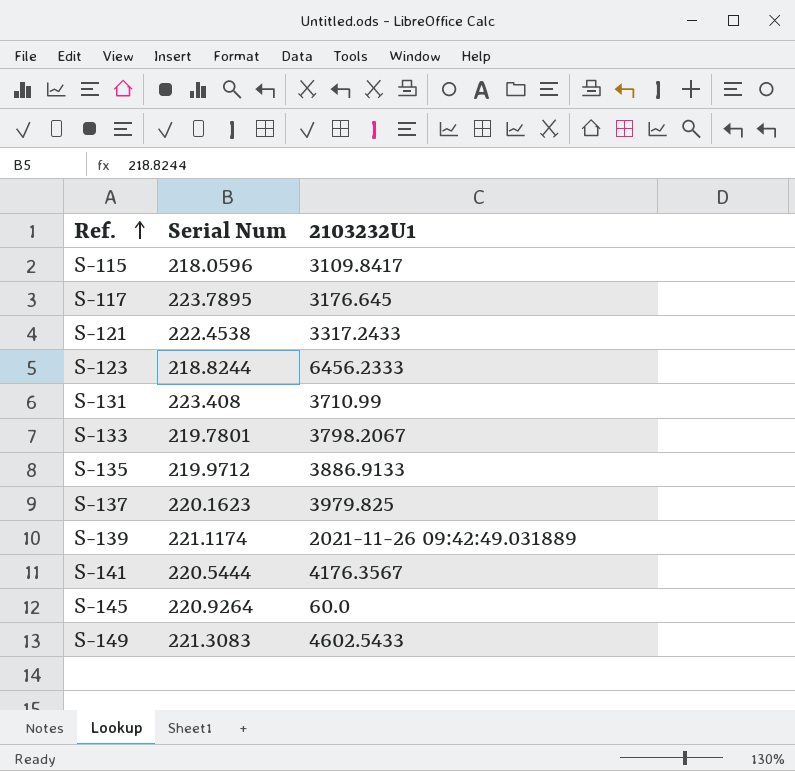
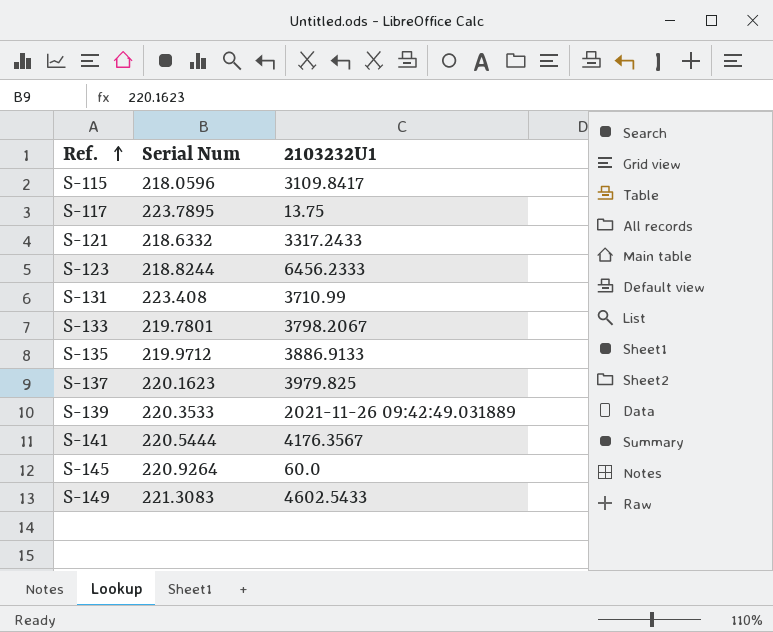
S-117 | 2103232U1: 3176.645 -> 13.75
S-121 | Serial Num: 222.4538 -> 218.6332
S-139 | Serial Num: 221.1174 -> 220.3533

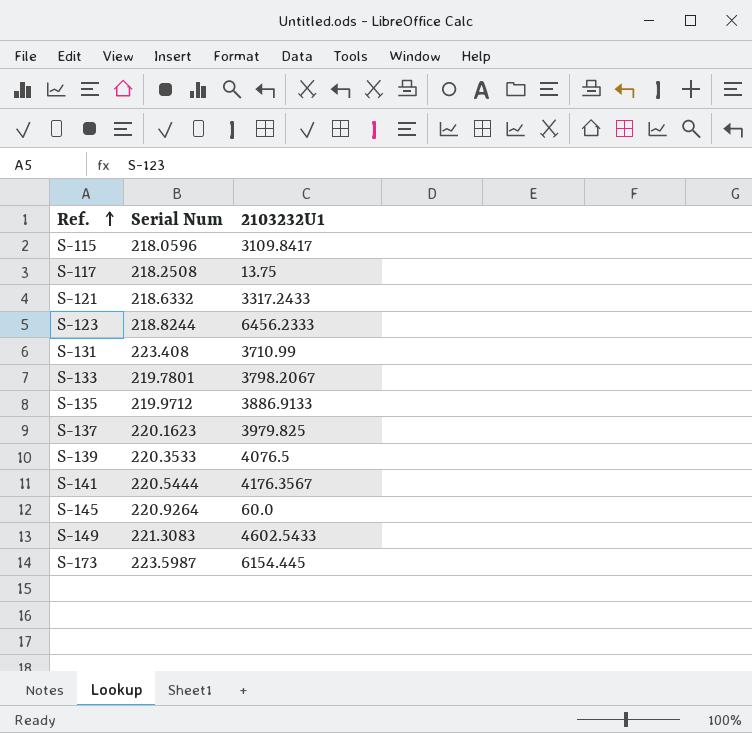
S-117 | Serial Num: 223.7895 -> 218.2508
S-139 | 2103232U1: 2021-11-26 09:42:49.031889 -> 4076.5
row S-173: none -> 223.5987 | 6154.445

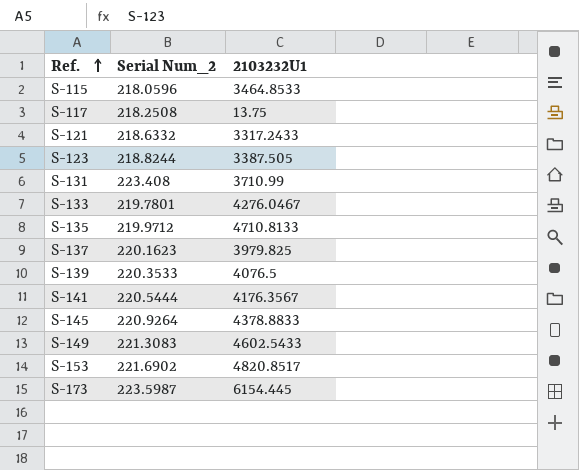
column name: Serial Num -> Serial Num_2
S-115 | 2103232U1: 3109.8417 -> 3464.8533
S-123 | 2103232U1: 6456.2333 -> 3387.505
S-133 | 2103232U1: 3798.2067 -> 4276.0467
S-135 | 2103232U1: 3886.9133 -> 4710.8133
S-145 | 2103232U1: 60.0 -> 4378.8833
row S-153: none -> 221.6902 | 4820.8517

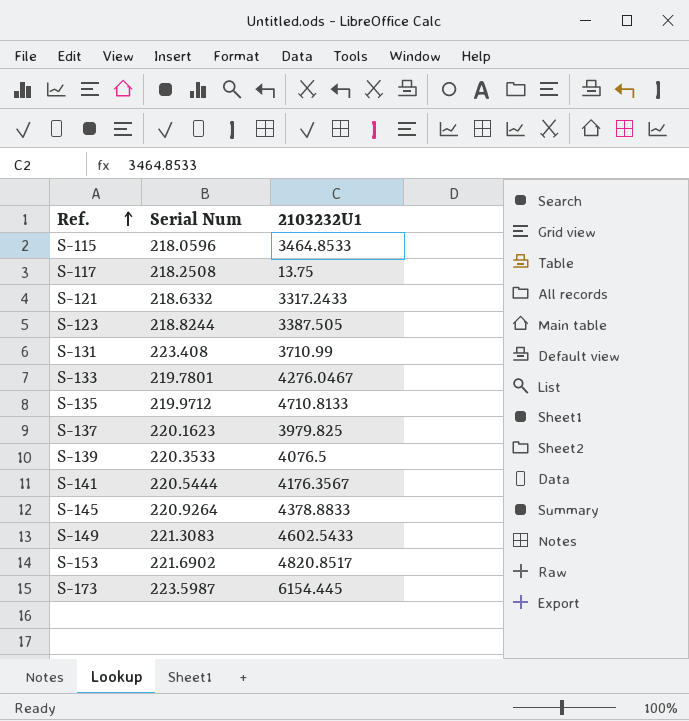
column name: Serial Num_2 -> Serial Num

